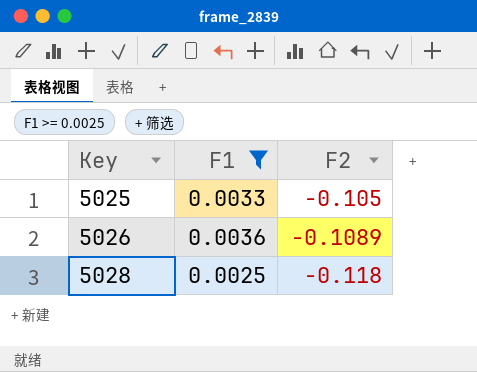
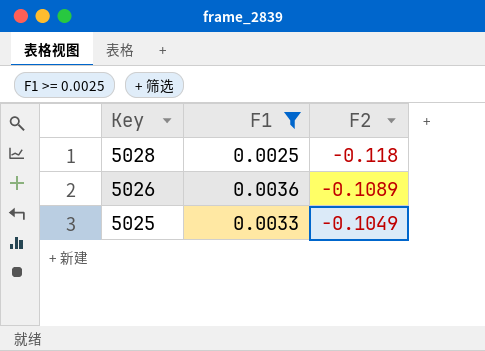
row order: Key ascending -> Key descending
5025 | F2: -0.105 -> -0.1049

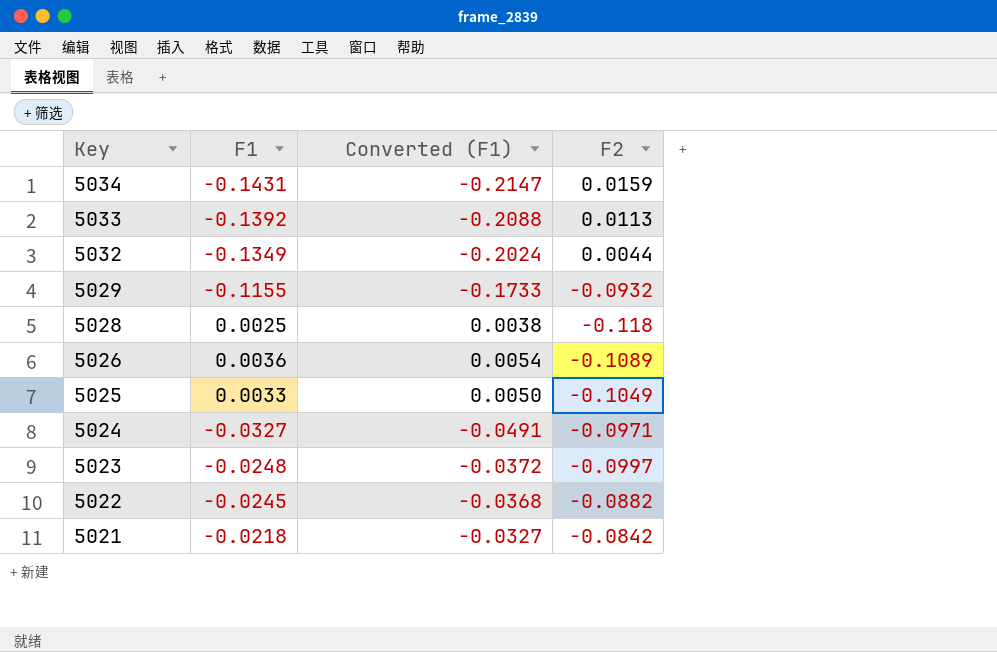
filter: F1 >= 0.0025 -> none
column Converted (F1) | formula: none -> [F1] * 1.5

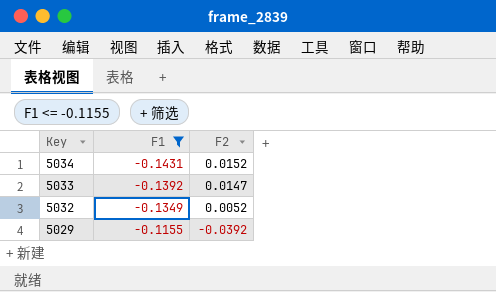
filter: none -> F1 <= -0.1155
column Converted (F1) | formula: [F1] * 1.5 -> none
5034 | F2: 0.0159 -> 0.0152
5033 | F2: 0.0113 -> 0.0147
5032 | F2: 0.0044 -> 0.0052
5029 | F2: -0.0932 -> -0.0392

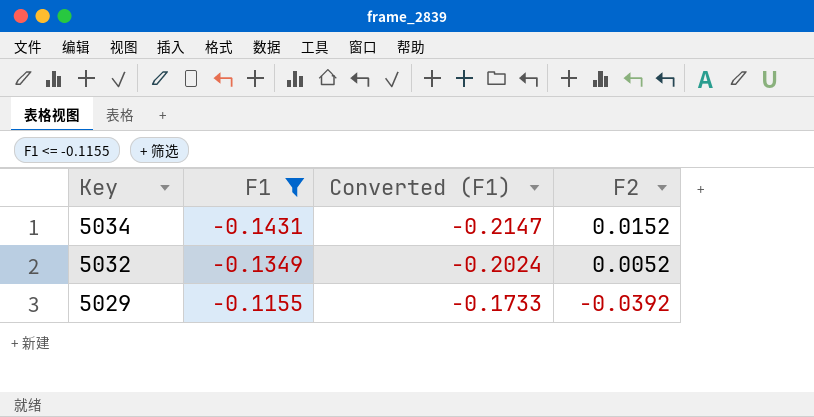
column Converted (F1) | formula: none -> [F1] * 1.5
row 5033: -0.1392 | 0.0147 -> none

